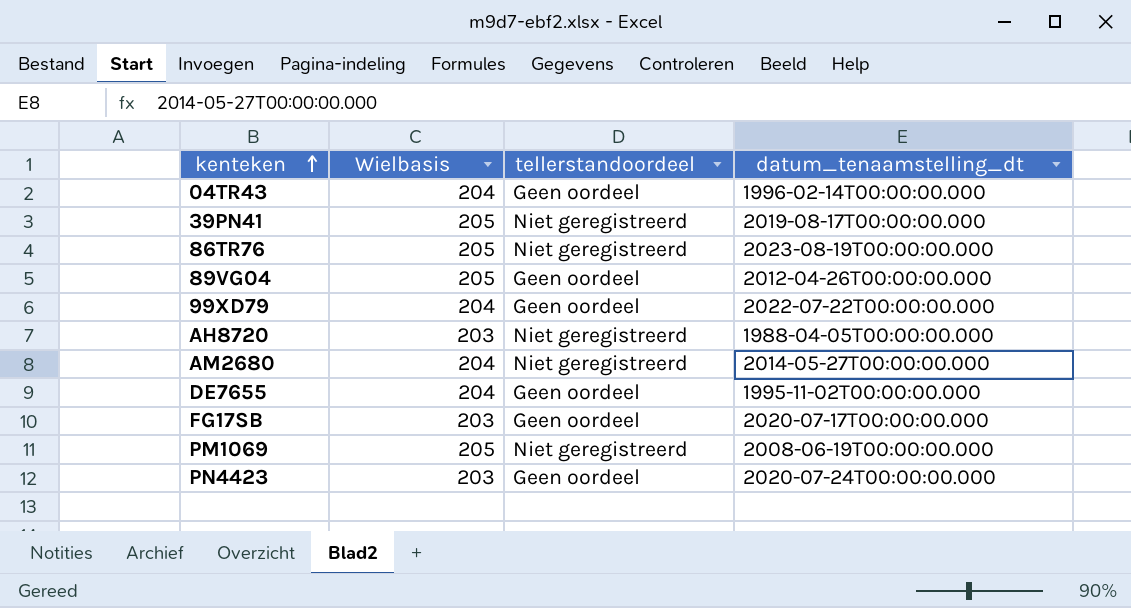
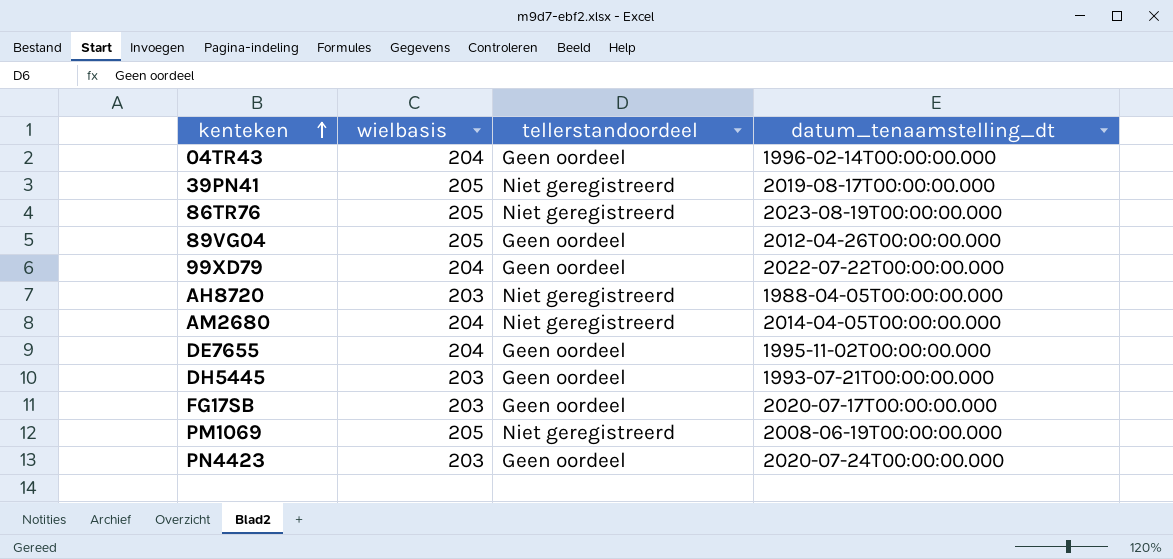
column name: Wielbasis -> wielbasis
AM2680 | datum_tenaamstelling_dt: 2014-05-27T00:00:00.000 -> 2014-04-05T00:00:00.000
row DH5445: none -> 203 | Geen oordeel | 1993-07-21T00:00:00.000

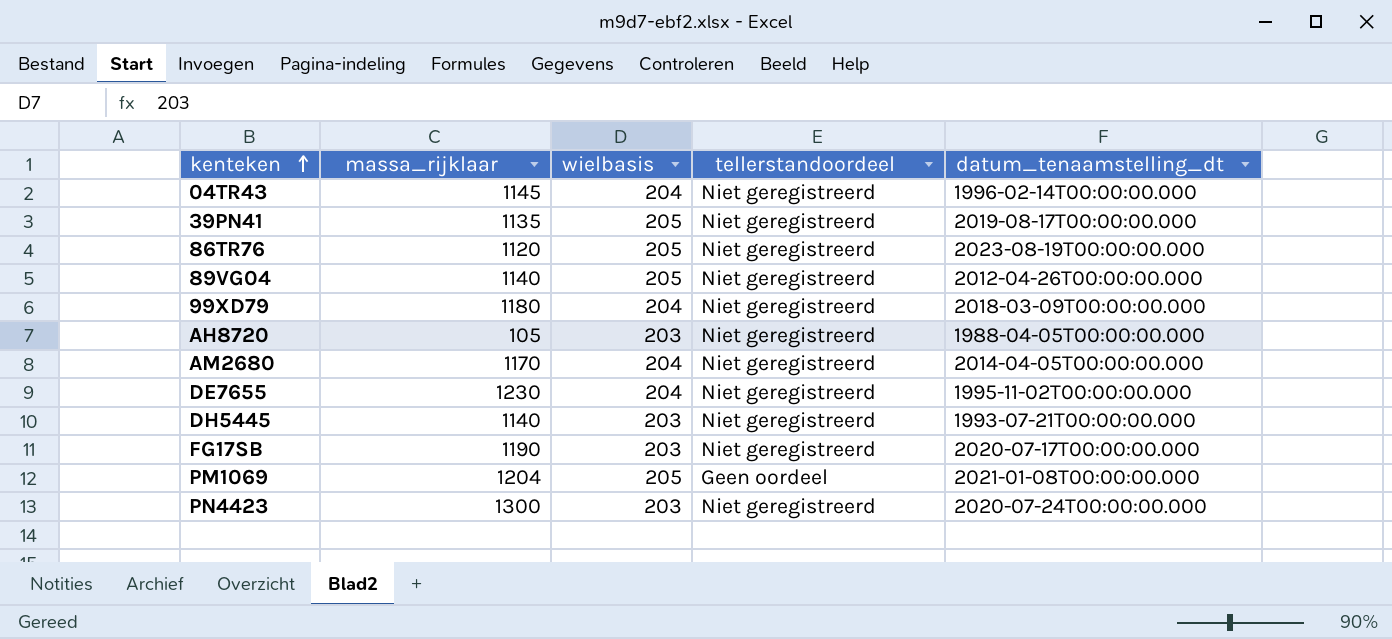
column massa_rijklaar | position: none -> 2
04TR43 | tellerstandoordeel: Geen oordeel -> Niet geregistreerd
89VG04 | tellerstandoordeel: Geen oordeel -> Niet geregistreerd
99XD79 | tellerstandoordeel: Geen oordeel -> Niet geregistreerd
99XD79 | datum_tenaamstelling_dt: 2022-07-22T00:00:00.000 -> 2018-03-09T00:00:00.000
DE7655 | tellerstandoordeel: Geen oordeel -> Niet geregistreerd
DH5445 | tellerstandoordeel: Geen oordeel -> Niet geregistreerd
FG17SB | tellerstandoordeel: Geen oordeel -> Niet geregistreerd
PM1069 | tellerstandoordeel: Niet geregistreerd -> Geen oordeel
PM1069 | datum_tenaamstelling_dt: 2008-06-19T00:00:00.000 -> 2021-01-08T00:00:00.000
PN4423 | tellerstandoordeel: Geen oordeel -> Niet geregistreerd

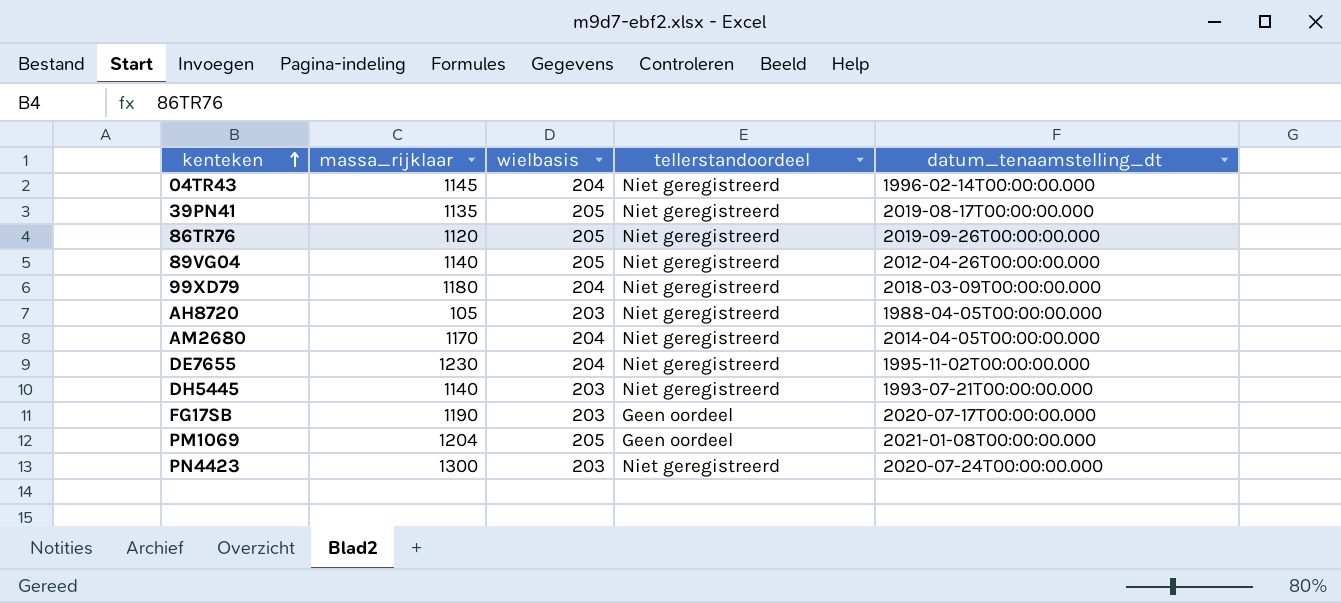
86TR76 | datum_tenaamstelling_dt: 2023-08-19T00:00:00.000 -> 2019-09-26T00:00:00.000
FG17SB | tellerstandoordeel: Niet geregistreerd -> Geen oordeel

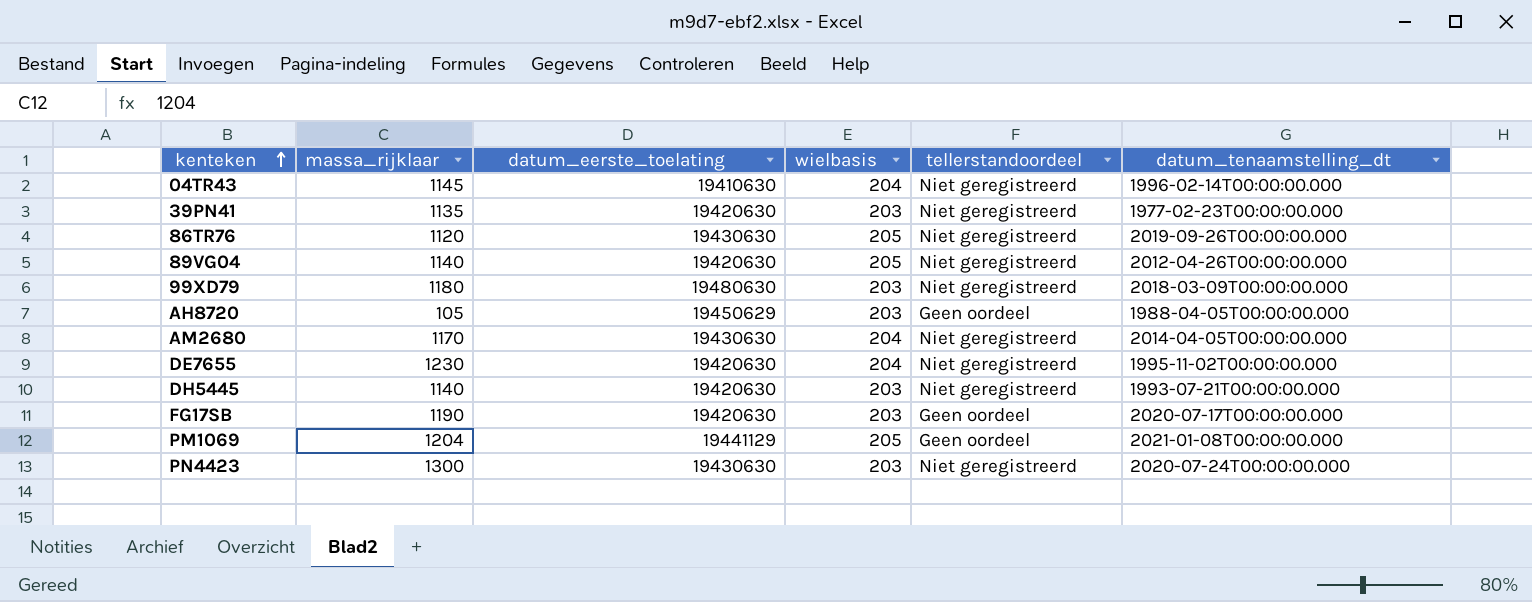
column datum_eerste_toelating | position: none -> 3
39PN41 | wielbasis: 205 -> 203
39PN41 | datum_tenaamstelling_dt: 2019-08-17T00:00:00.000 -> 1977-02-23T00:00:00.000
99XD79 | wielbasis: 204 -> 203
AH8720 | tellerstandoordeel: Niet geregistreerd -> Geen oordeel

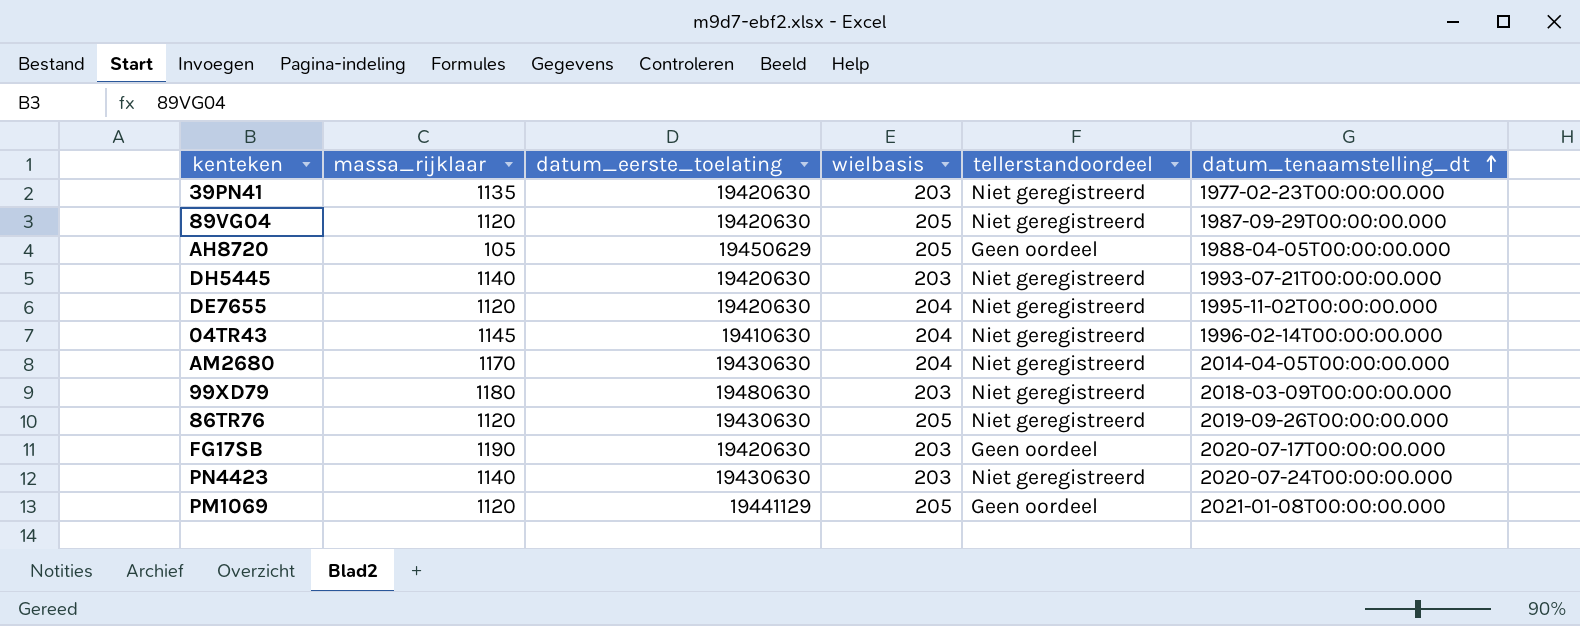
row order: kenteken ascending -> datum_tenaamstelling_dt ascending
89VG04 | massa_rijklaar: 1140 -> 1120
89VG04 | datum_tenaamstelling_dt: 2012-04-26T00:00:00.000 -> 1987-09-29T00:00:00.000
AH8720 | wielbasis: 203 -> 205
DE7655 | massa_rijklaar: 1230 -> 1120
PN4423 | massa_rijklaar: 1300 -> 1140
PM1069 | massa_rijklaar: 1204 -> 1120

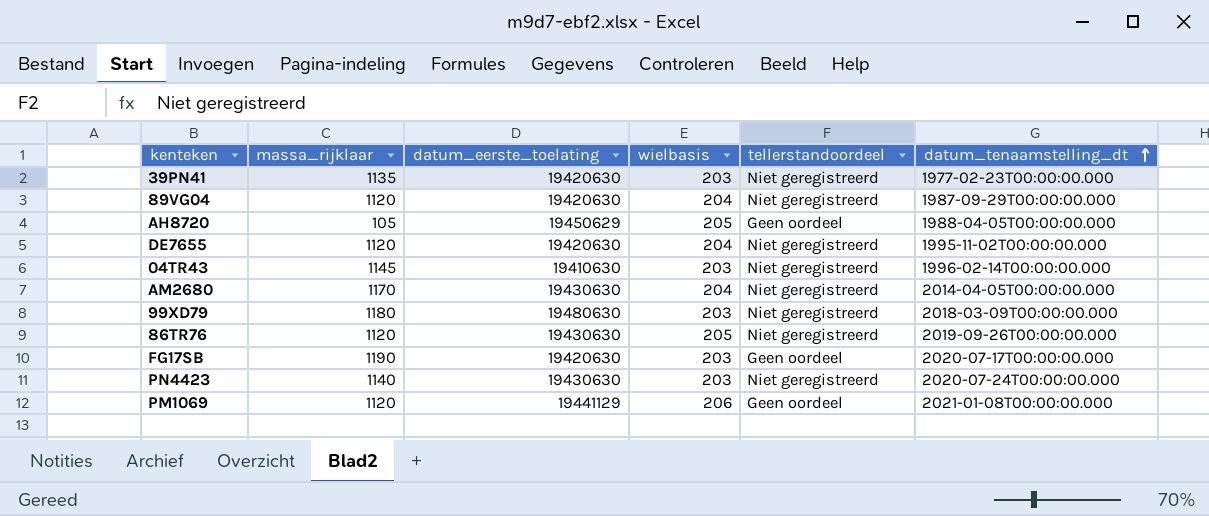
row DH5445: 1140 | 19420630 | 203 | Niet geregistreerd | 1993-07-21T00:00:00.000 -> none
89VG04 | wielbasis: 205 -> 204
04TR43 | wielbasis: 204 -> 203
PM1069 | wielbasis: 205 -> 206

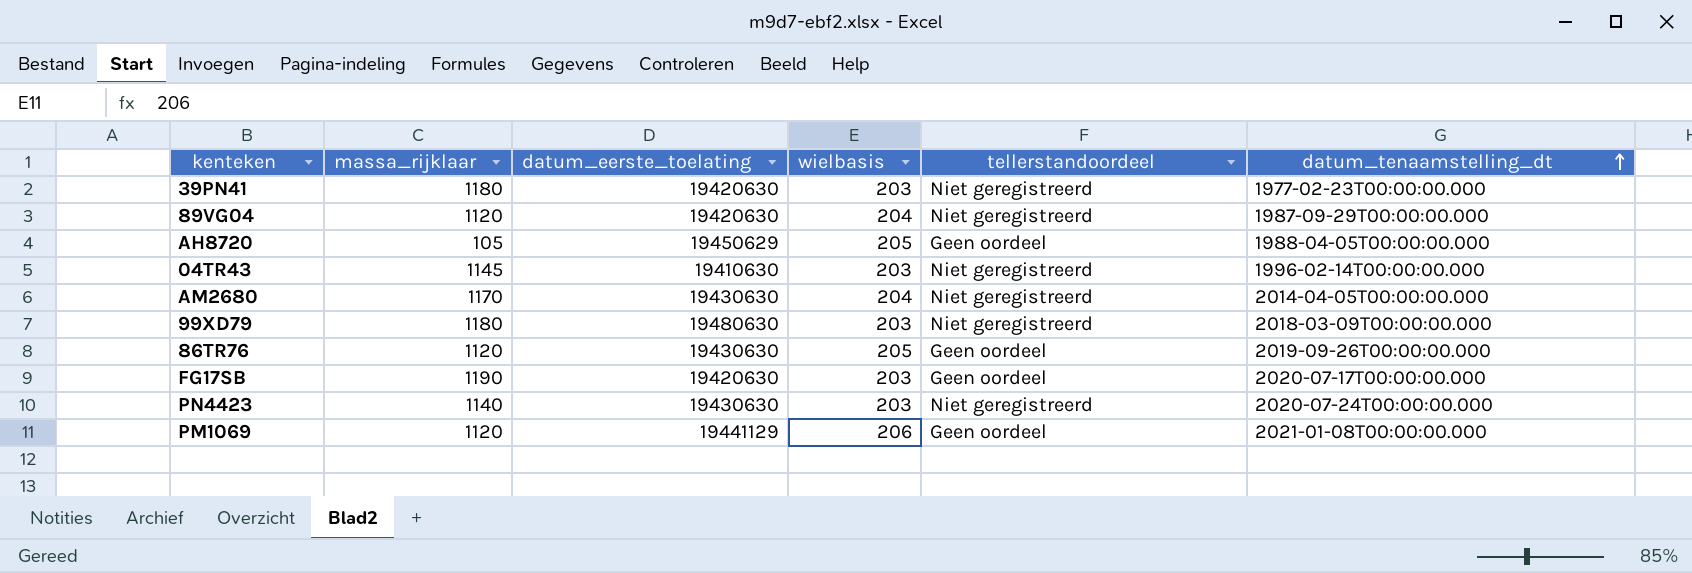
row DE7655: 1120 | 19420630 | 204 | Niet geregistreerd | 1995-11-02T00:00:00.000 -> none
39PN41 | massa_rijklaar: 1135 -> 1180
86TR76 | tellerstandoordeel: Niet geregistreerd -> Geen oordeel

